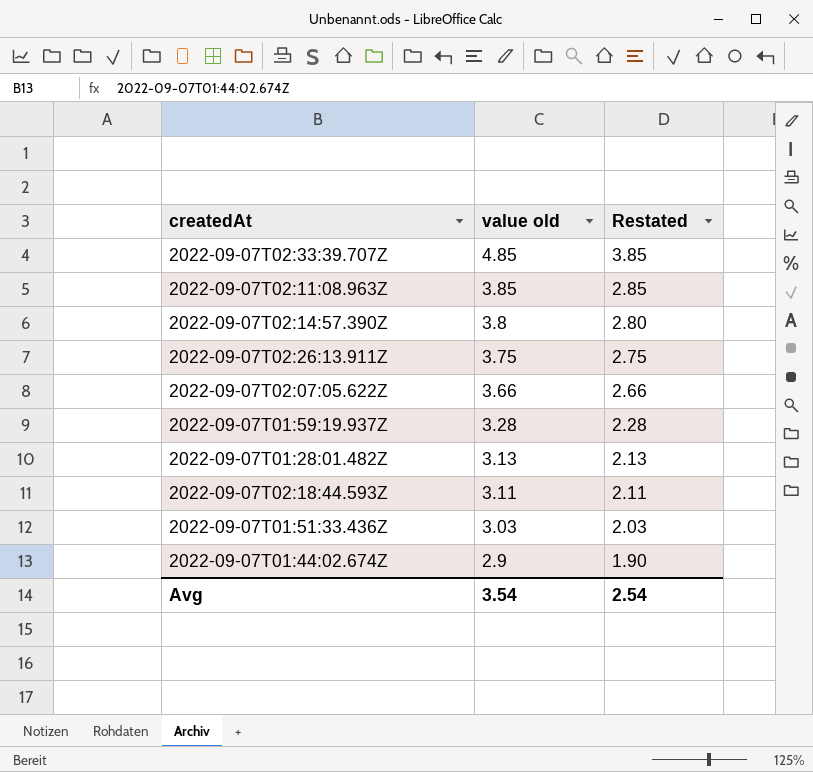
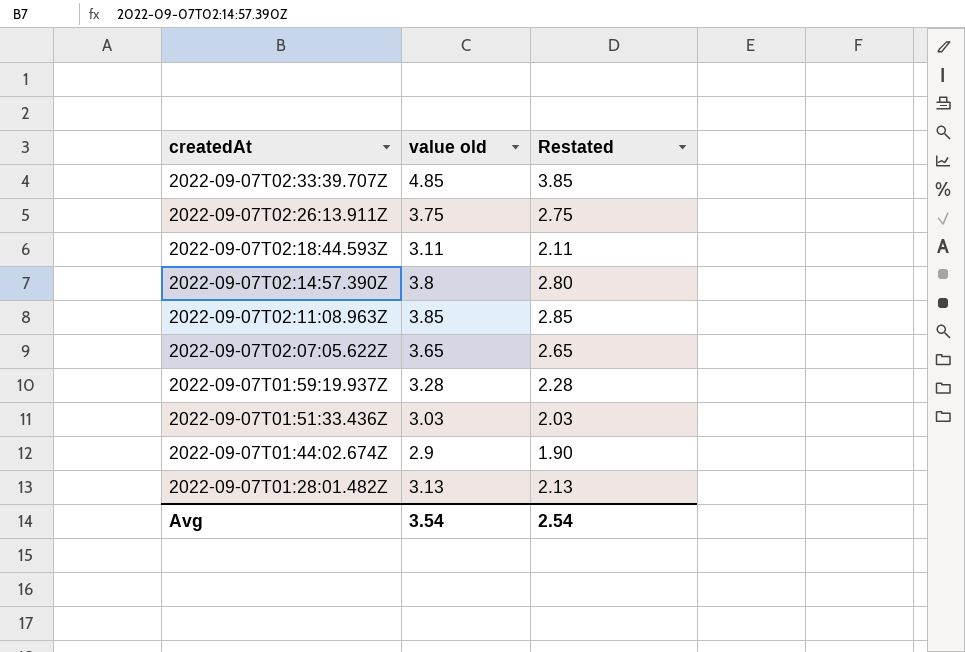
row order: value old descending -> createdAt descending
2022-09-07T02:07:05.622Z | value old: 3.66 -> 3.65
2022-09-07T02:07:05.622Z | Restated: 2.66 -> 2.65

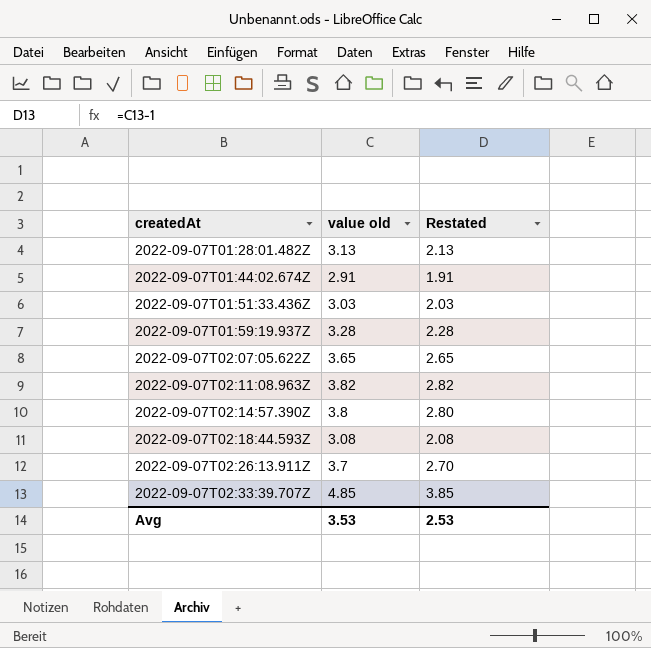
row order: createdAt descending -> createdAt ascending
2022-09-07T01:44:02.674Z | value old: 2.9 -> 2.91
2022-09-07T01:44:02.674Z | Restated: 1.90 -> 1.91
2022-09-07T02:11:08.963Z | value old: 3.85 -> 3.82
2022-09-07T02:11:08.963Z | Restated: 2.85 -> 2.82
2022-09-07T02:18:44.593Z | value old: 3.11 -> 3.08
2022-09-07T02:18:44.593Z | Restated: 2.11 -> 2.08
2022-09-07T02:26:13.911Z | value old: 3.75 -> 3.7
2022-09-07T02:26:13.911Z | Restated: 2.75 -> 2.70
Avg | value old: 3.54 -> 3.53
Avg | Restated: 2.54 -> 2.53

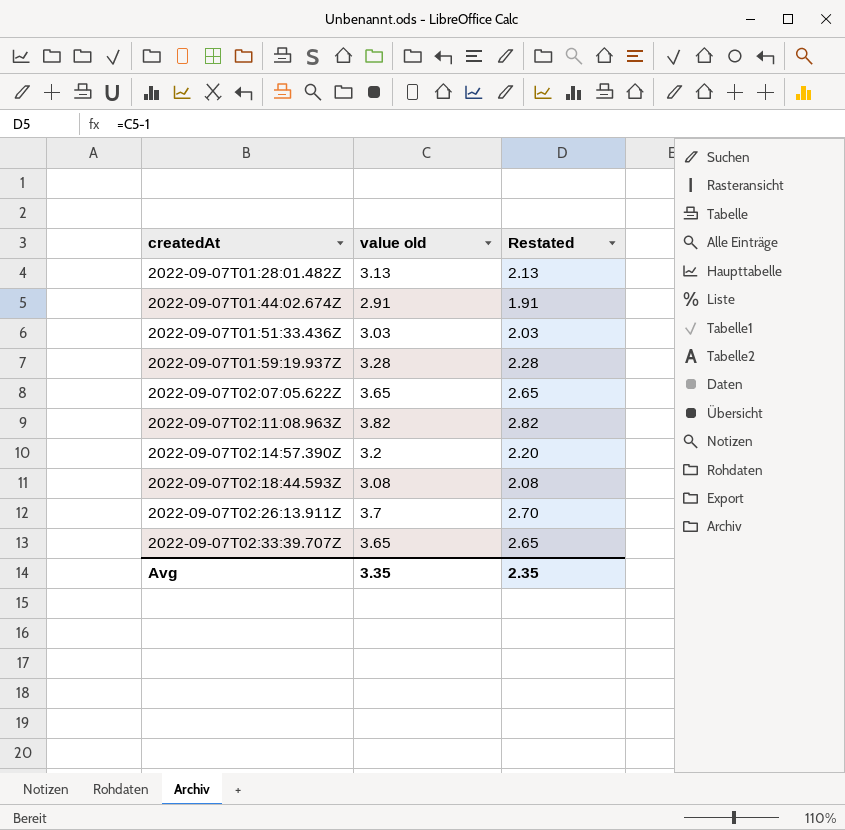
2022-09-07T02:14:57.390Z | value old: 3.8 -> 3.2
2022-09-07T02:14:57.390Z | Restated: 2.80 -> 2.20
2022-09-07T02:33:39.707Z | value old: 4.85 -> 3.65
2022-09-07T02:33:39.707Z | Restated: 3.85 -> 2.65
Avg | value old: 3.53 -> 3.35
Avg | Restated: 2.53 -> 2.35

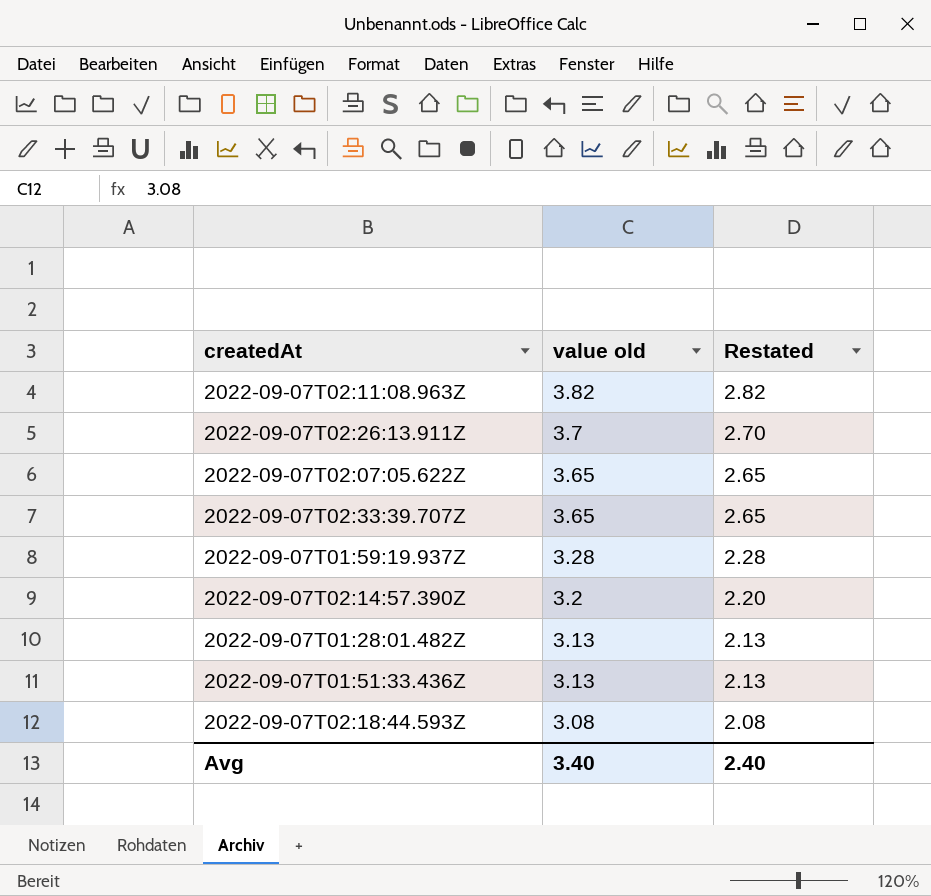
row order: createdAt ascending -> value old descending
row 2022-09-07T01:44:02.674Z: 2.91 | 1.91 -> none
2022-09-07T01:51:33.436Z | value old: 3.03 -> 3.13
2022-09-07T01:51:33.436Z | Restated: 2.03 -> 2.13
Avg | value old: 3.35 -> 3.40
Avg | Restated: 2.35 -> 2.40

